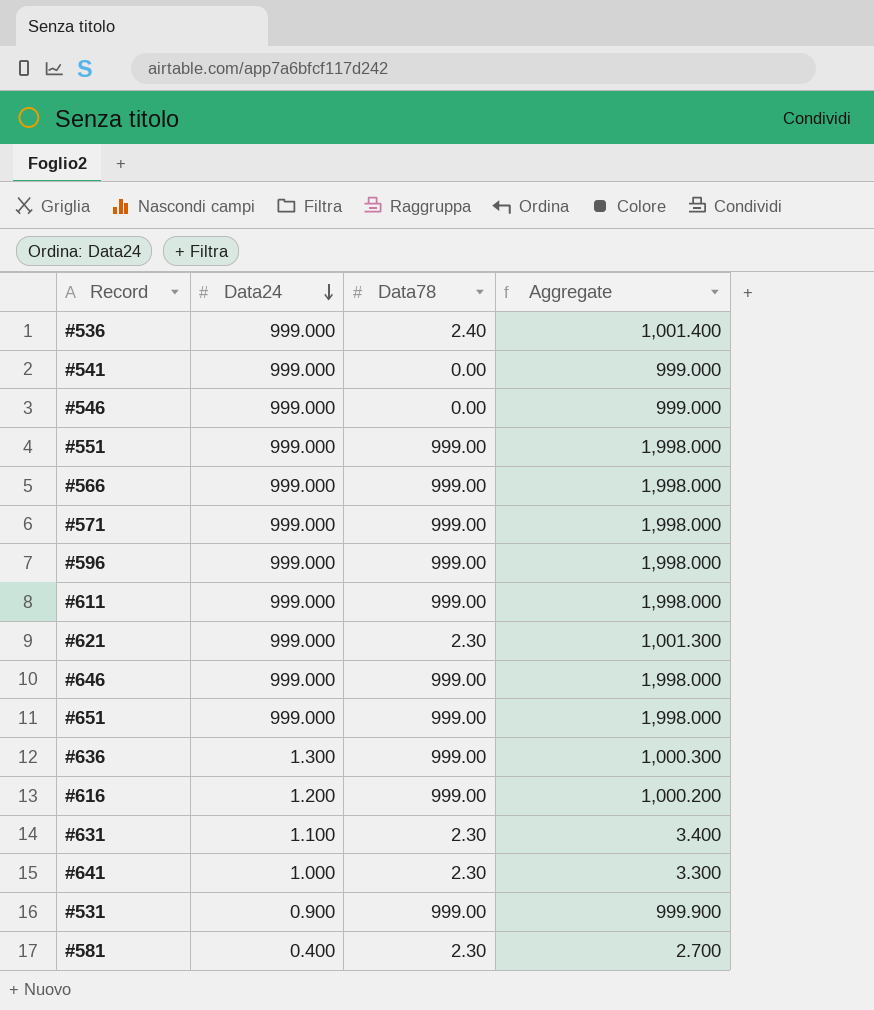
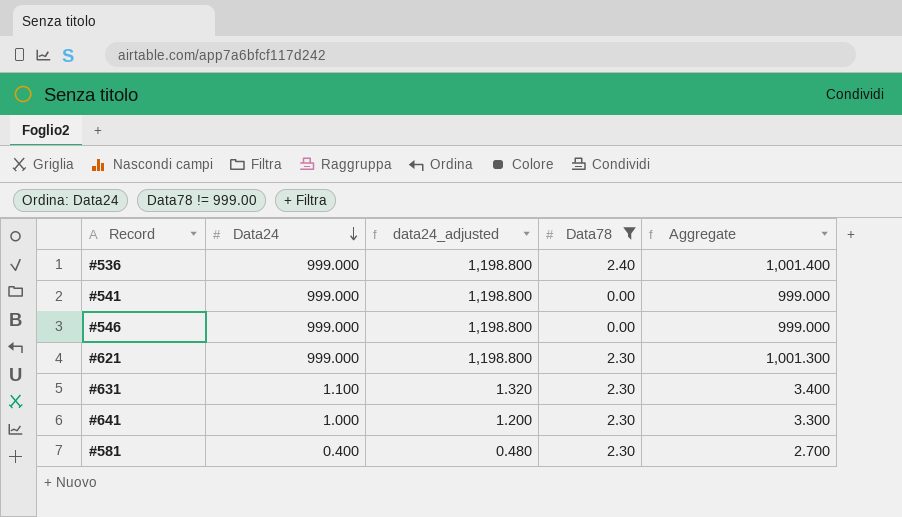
filter: none -> Data78 != 999.00
column data24_adjusted | formula: none -> [Data24] * 1.2

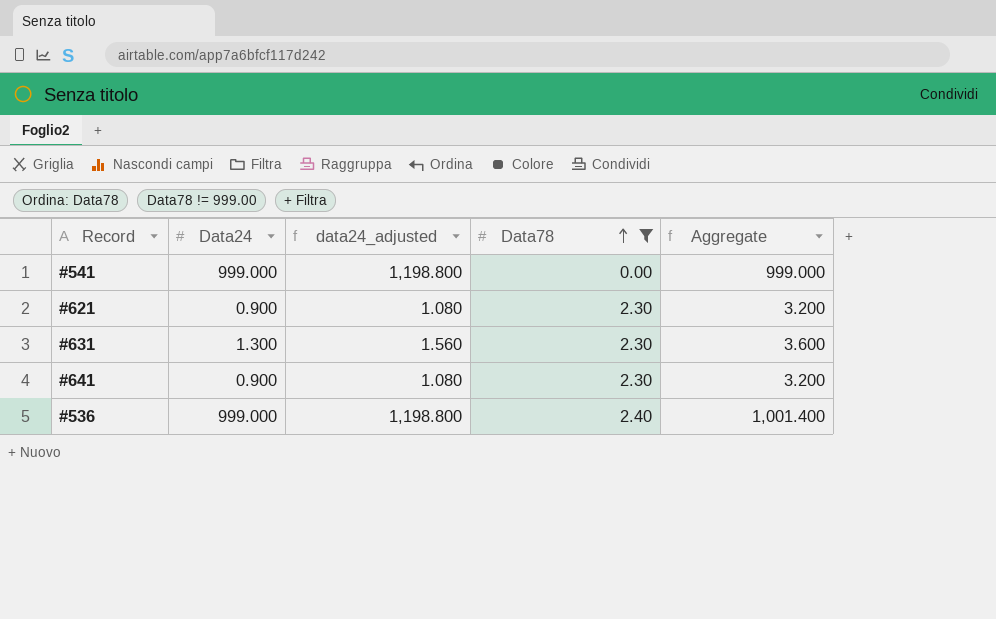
row order: Data24 descending -> Data78 ascending
row #546: 999.000 | 1,198.800 | 0.00 | 999.000 -> none
row #581: 0.400 | 0.480 | 2.30 | 2.700 -> none
#621 | Data24: 999.000 -> 0.900
#621 | data24_adjusted: 1,198.800 -> 1.080
#621 | Aggregate: 1,001.300 -> 3.200
#631 | Data24: 1.100 -> 1.300
#631 | data24_adjusted: 1.320 -> 1.560
#631 | Aggregate: 3.400 -> 3.600
#641 | Data24: 1.000 -> 0.900
#641 | data24_adjusted: 1.200 -> 1.080
#641 | Aggregate: 3.300 -> 3.200

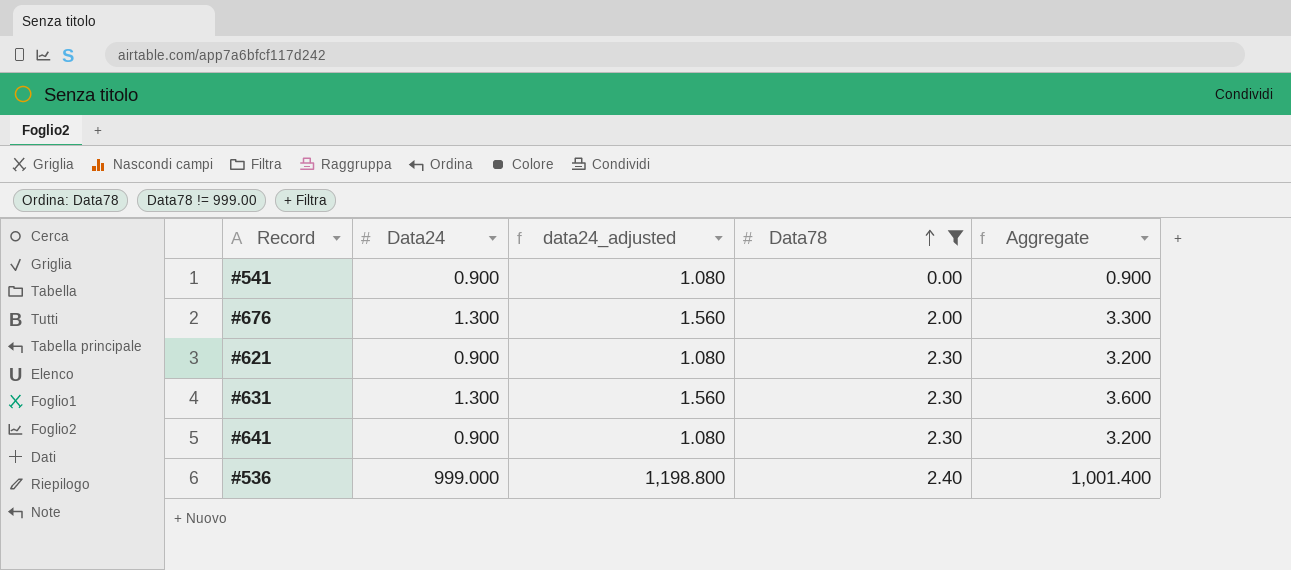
#541 | Data24: 999.000 -> 0.900
#541 | data24_adjusted: 1,198.800 -> 1.080
#541 | Aggregate: 999.000 -> 0.900
row #676: none -> 1.300 | 1.560 | 2.00 | 3.300

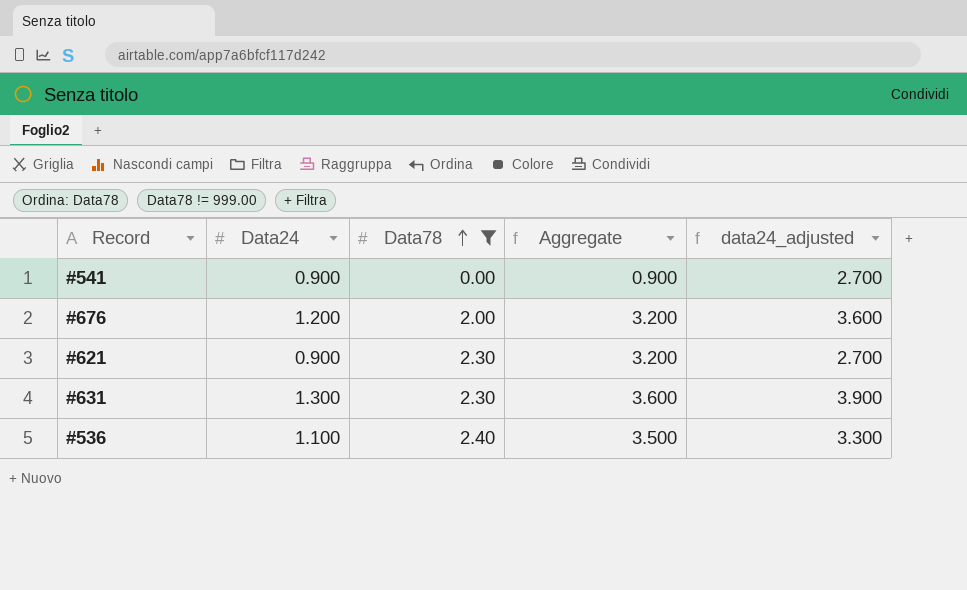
column data24_adjusted | formula: [Data24] * 1.2 -> [Data24] * 3
column data24_adjusted | position: 3 -> 5
row #641: 0.900 | 1.080 | 2.30 | 3.200 -> none
#676 | Data24: 1.300 -> 1.200
#676 | Aggregate: 3.300 -> 3.200
#536 | Data24: 999.000 -> 1.100
#536 | Aggregate: 1,001.400 -> 3.500

